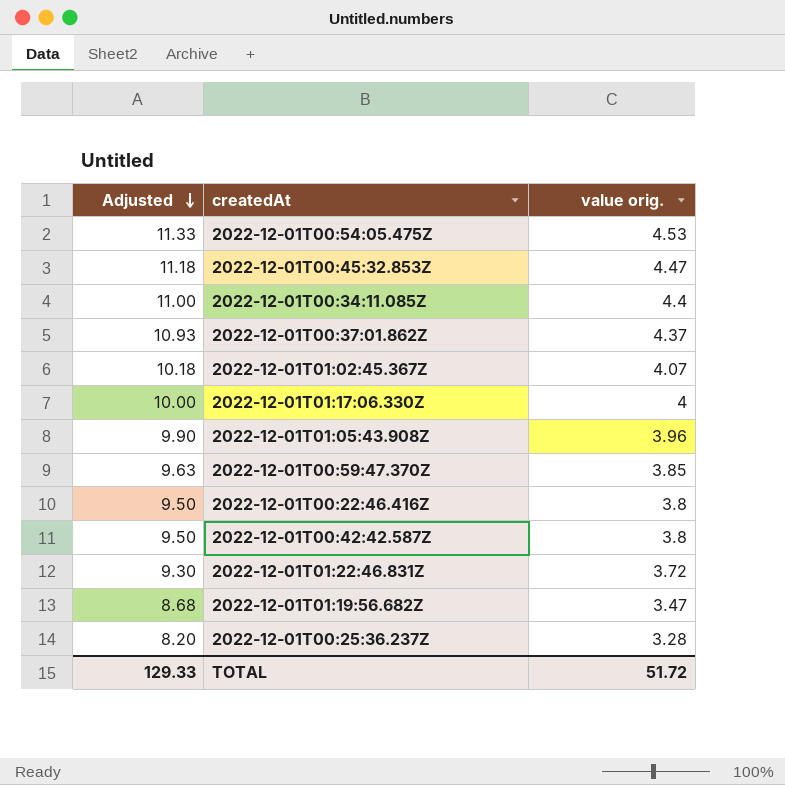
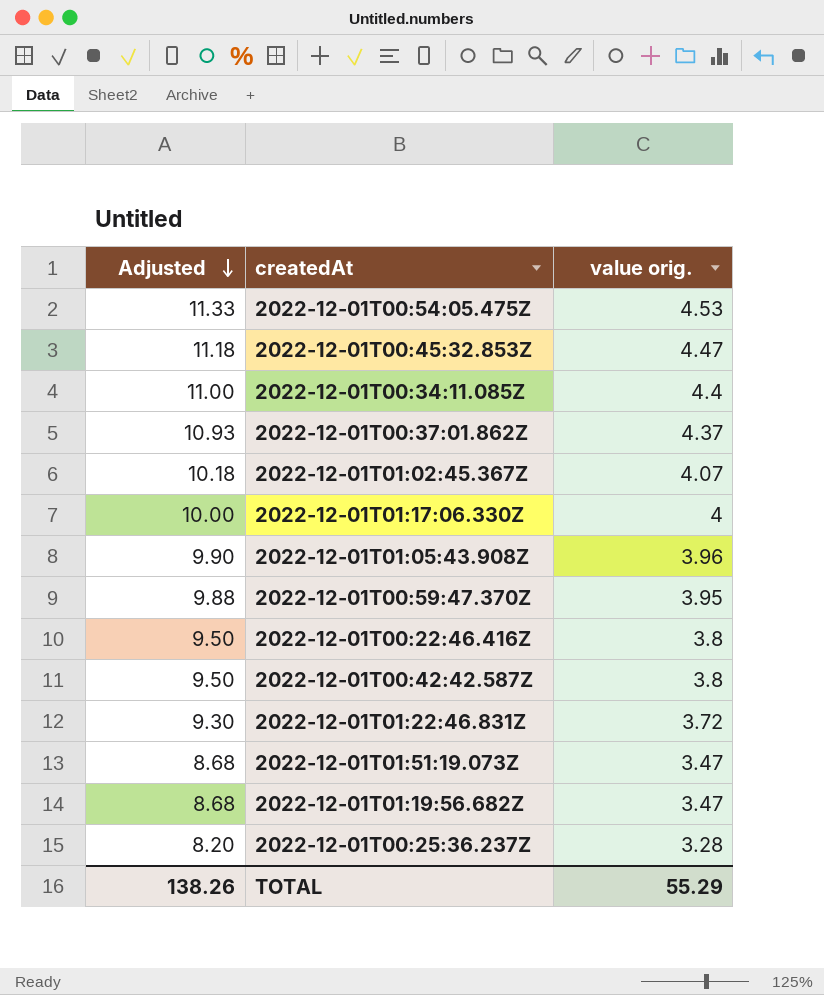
2022-12-01T00:59:47.370Z | Adjusted: 9.63 -> 9.88
2022-12-01T00:59:47.370Z | value orig.: 3.85 -> 3.95
row 2022-12-01T01:51:19.073Z: none -> 8.68 | 3.47
TOTAL | Adjusted: 129.33 -> 138.26
TOTAL | value orig.: 51.72 -> 55.29

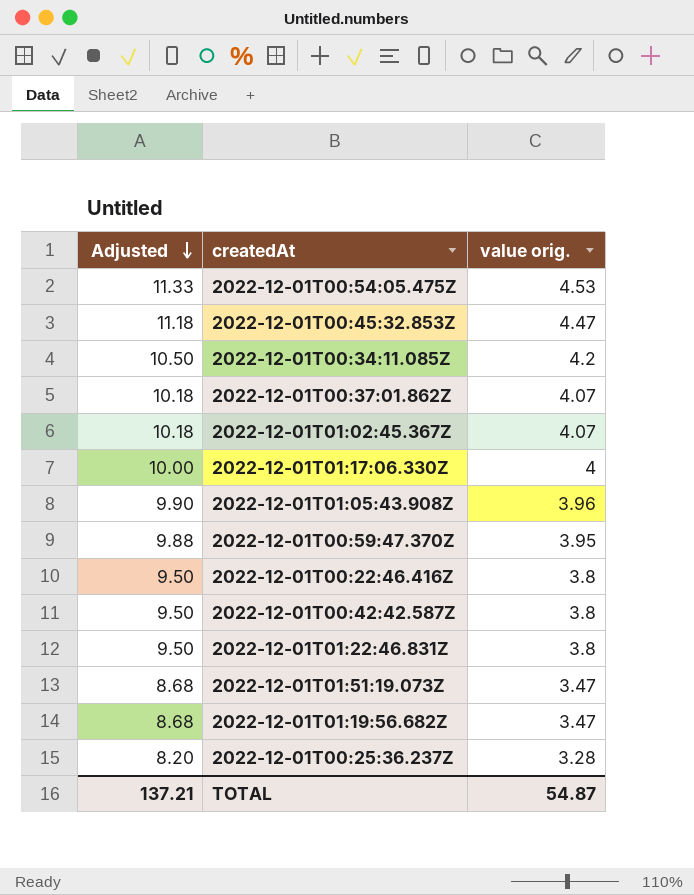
2022-12-01T00:34:11.085Z | Adjusted: 11.00 -> 10.50
2022-12-01T00:34:11.085Z | value orig.: 4.4 -> 4.2
2022-12-01T00:37:01.862Z | Adjusted: 10.93 -> 10.18
2022-12-01T00:37:01.862Z | value orig.: 4.37 -> 4.07
2022-12-01T01:22:46.831Z | Adjusted: 9.30 -> 9.50
2022-12-01T01:22:46.831Z | value orig.: 3.72 -> 3.8
TOTAL | Adjusted: 138.26 -> 137.21
TOTAL | value orig.: 55.29 -> 54.87

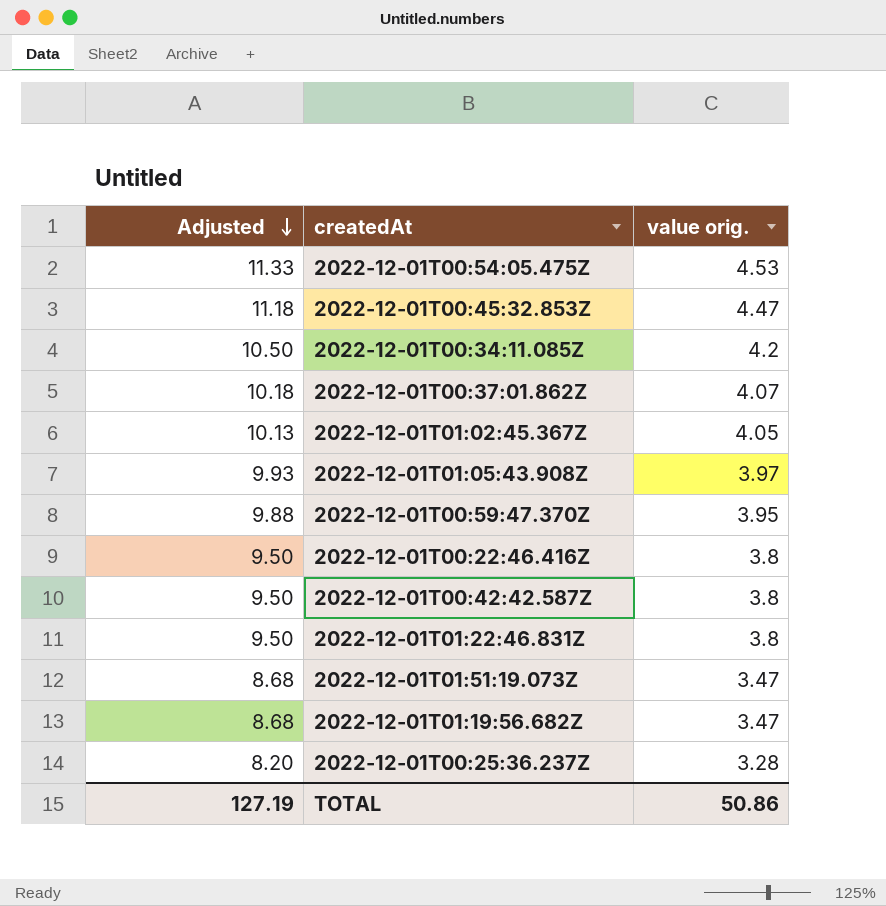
row 2022-12-01T01:17:06.330Z: 10.00 | 4 -> none
2022-12-01T01:02:45.367Z | Adjusted: 10.18 -> 10.13
2022-12-01T01:02:45.367Z | value orig.: 4.07 -> 4.05
2022-12-01T01:05:43.908Z | Adjusted: 9.90 -> 9.93
2022-12-01T01:05:43.908Z | value orig.: 3.96 -> 3.97
TOTAL | Adjusted: 137.21 -> 127.19
TOTAL | value orig.: 54.87 -> 50.86

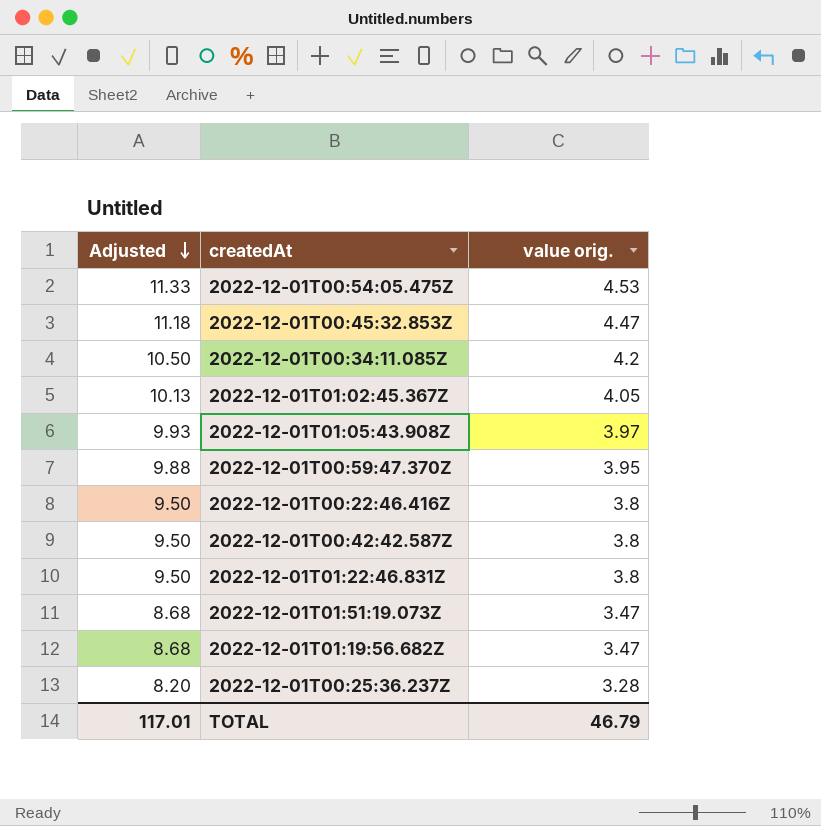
row 2022-12-01T00:37:01.862Z: 10.18 | 4.07 -> none
TOTAL | Adjusted: 127.19 -> 117.01
TOTAL | value orig.: 50.86 -> 46.79

